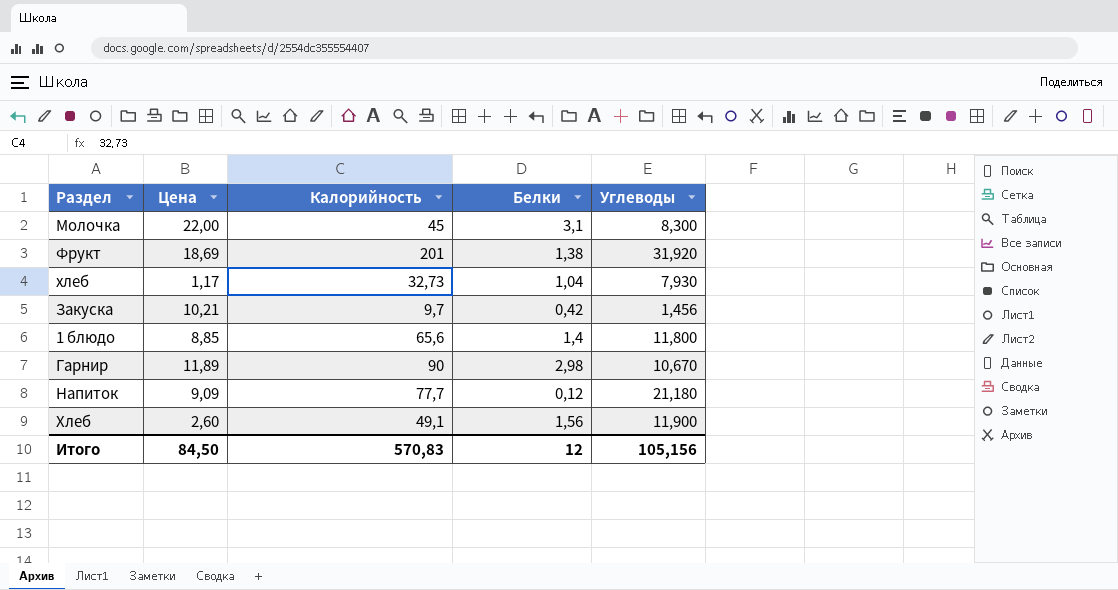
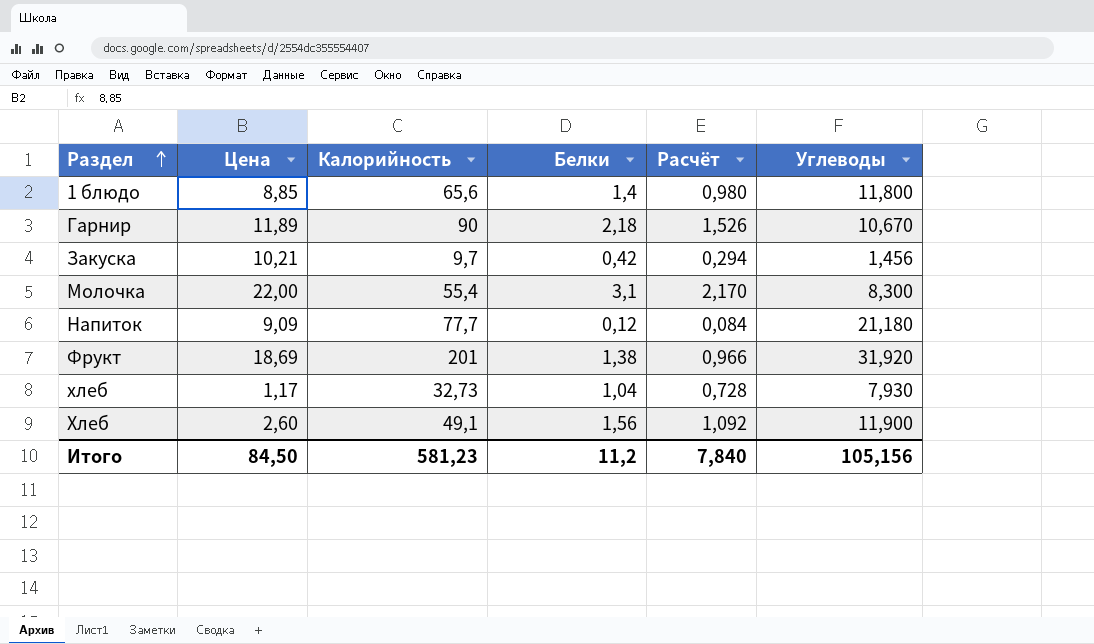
row order: none -> Раздел ascending
column Расчёт | formula: none -> [Белки] * 0,7
Гарнир | Белки: 2,98 -> 2,18
Молочка | Калорийность: 45 -> 55,4
Итого | Калорийность: 570,83 -> 581,23
Итого | Белки: 12 -> 11,2

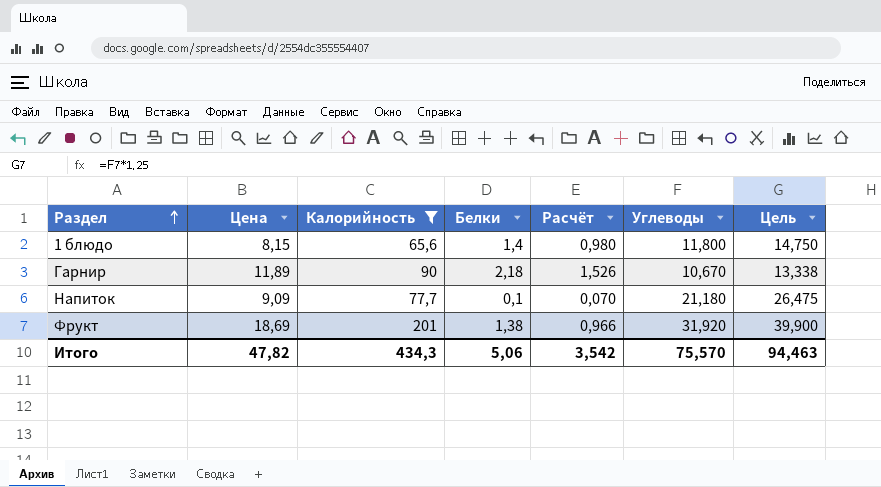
filter: none -> Калорийность >= 65,6
column Цель | formula: none -> [Углеводы] * 1,25
1 блюдо | Цена: 8,85 -> 8,15
Напиток | Белки: 0,12 -> 0,1
Напиток | Расчёт: 0,084 -> 0,070
Итого | Цена: 84,50 -> 47,82
Итого | Калорийность: 581,23 -> 434,3
Итого | Белки: 11,2 -> 5,06
Итого | Расчёт: 7,840 -> 3,542
Итого | Углеводы: 105,156 -> 75,570

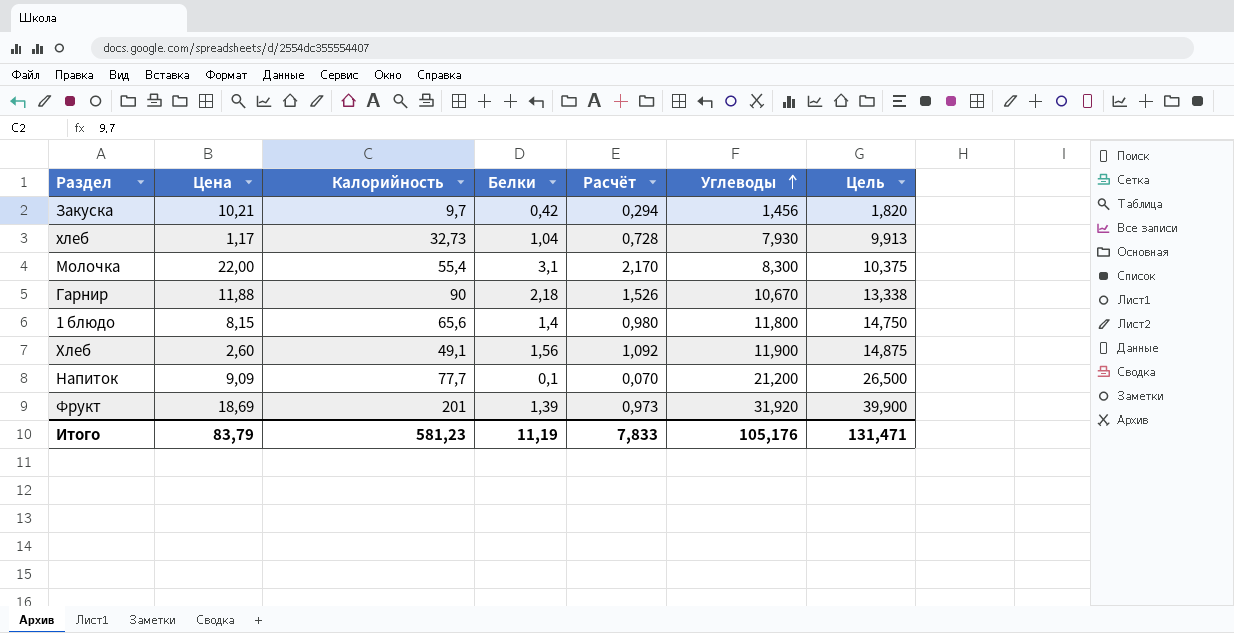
filter: Калорийность >= 65,6 -> none
row order: Раздел ascending -> Углеводы ascending
Гарнир | Цена: 11,89 -> 11,88
Напиток | Углеводы: 21,180 -> 21,200
Напиток | Цель: 26,475 -> 26,500
Фрукт | Белки: 1,38 -> 1,39
Фрукт | Расчёт: 0,966 -> 0,973
Итого | Цена: 47,82 -> 83,79
Итого | Калорийность: 434,3 -> 581,23
Итого | Белки: 5,06 -> 11,19
Итого | Расчёт: 3,542 -> 7,833
Итого | Углеводы: 75,570 -> 105,176
Итого | Цель: 94,463 -> 131,471

